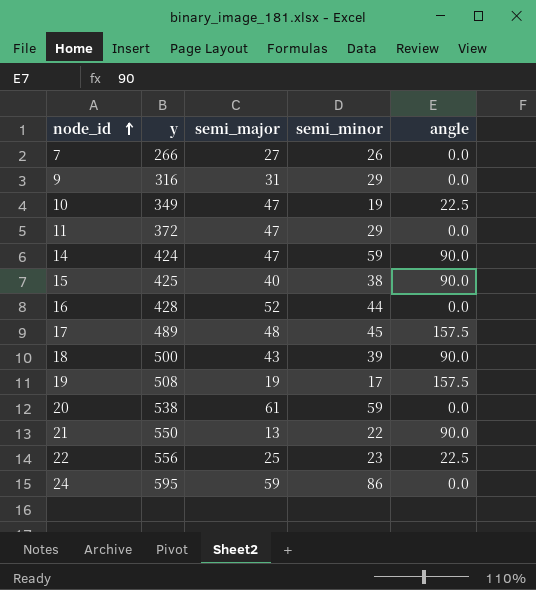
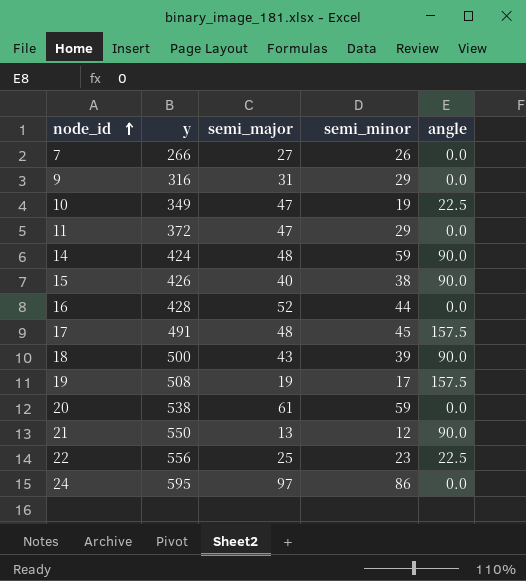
14 | semi_major: 47 -> 48
15 | y: 425 -> 426
17 | y: 489 -> 491
21 | semi_minor: 22 -> 12
24 | semi_major: 59 -> 97

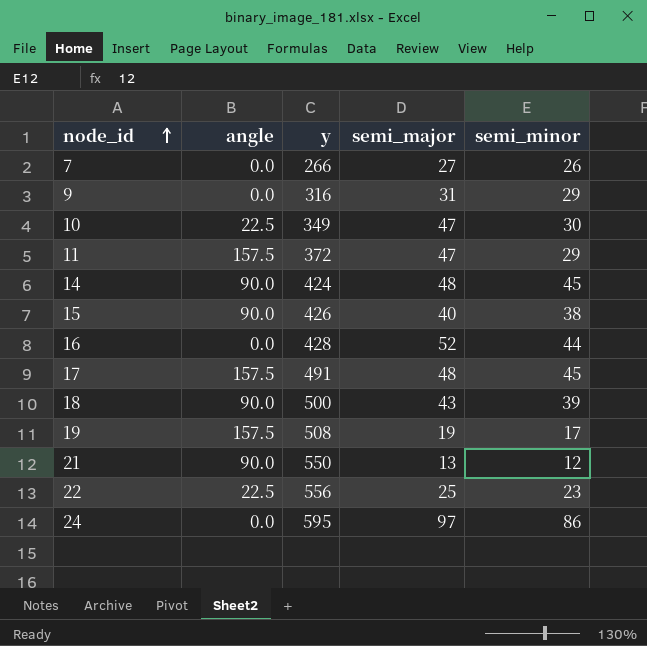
column angle | position: 5 -> 2
row 20: 538 | 61 | 59 | 0.0 -> none
10 | semi_minor: 19 -> 30
11 | angle: 0.0 -> 157.5
14 | semi_minor: 59 -> 45

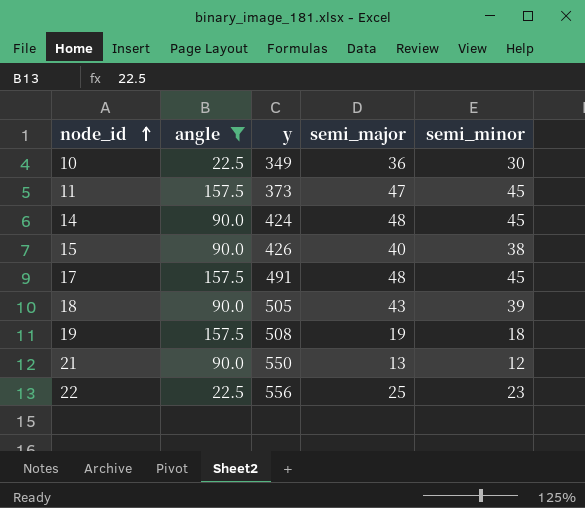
filter: none -> angle != 0.0
10 | semi_major: 47 -> 36
11 | y: 372 -> 373
11 | semi_minor: 29 -> 45
18 | y: 500 -> 505
19 | semi_minor: 17 -> 18

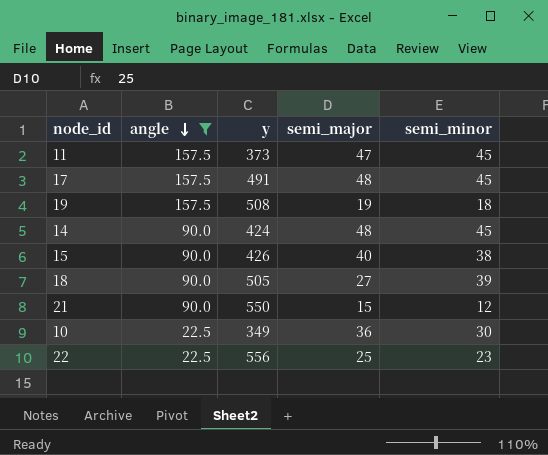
row order: node_id ascending -> angle descending
18 | semi_major: 43 -> 27
21 | semi_major: 13 -> 15

